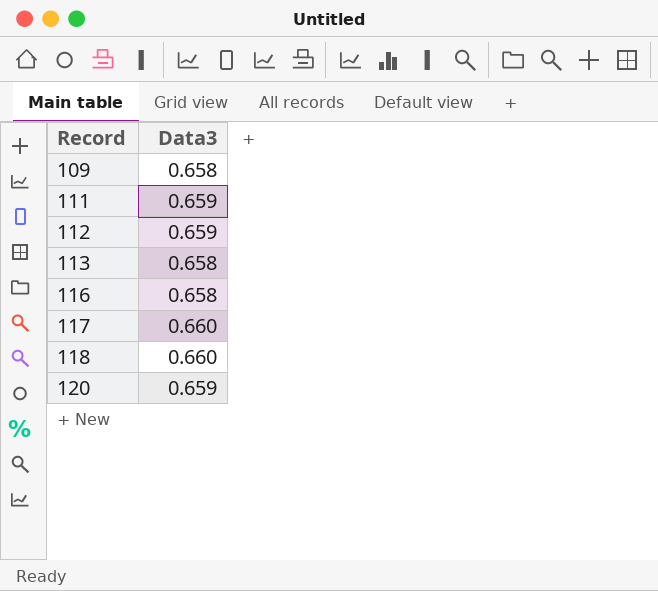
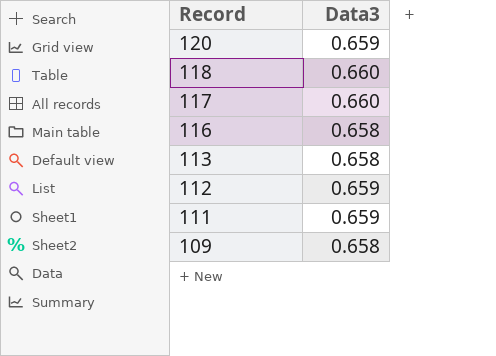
row order: Record ascending -> Record descending

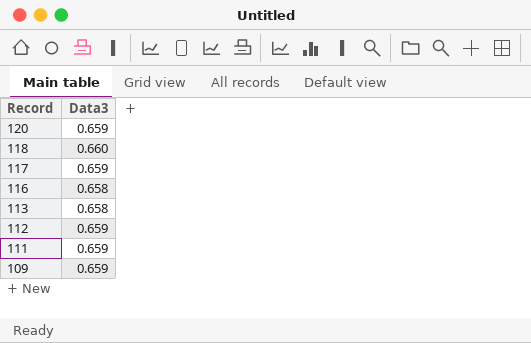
117 | Data3: 0.660 -> 0.659
109 | Data3: 0.658 -> 0.659

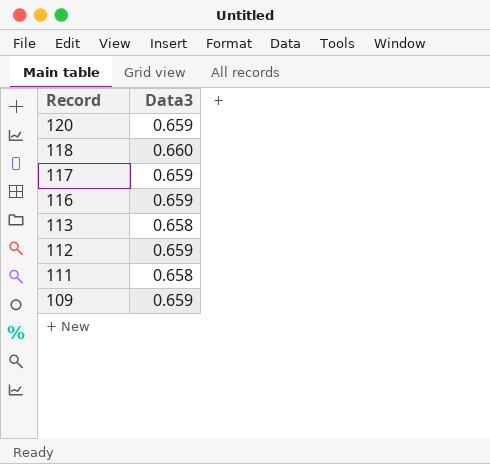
116 | Data3: 0.658 -> 0.659
111 | Data3: 0.659 -> 0.658

